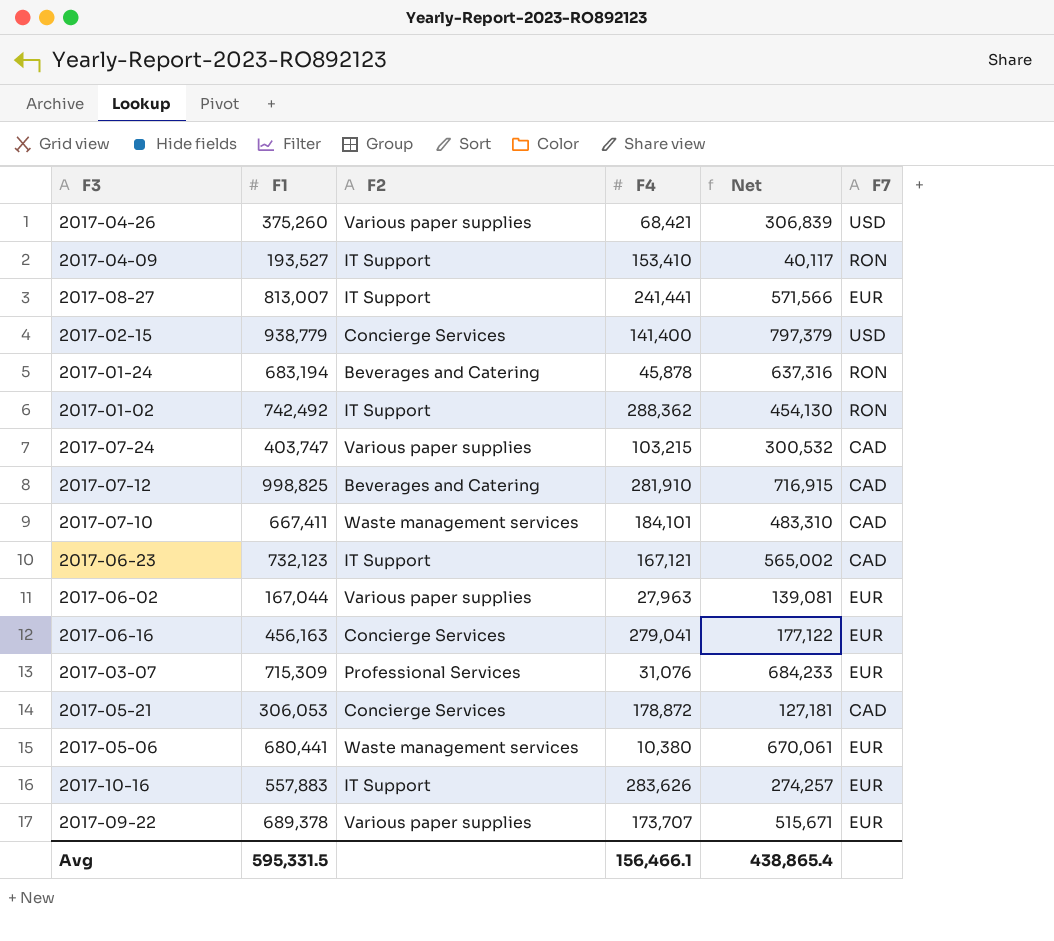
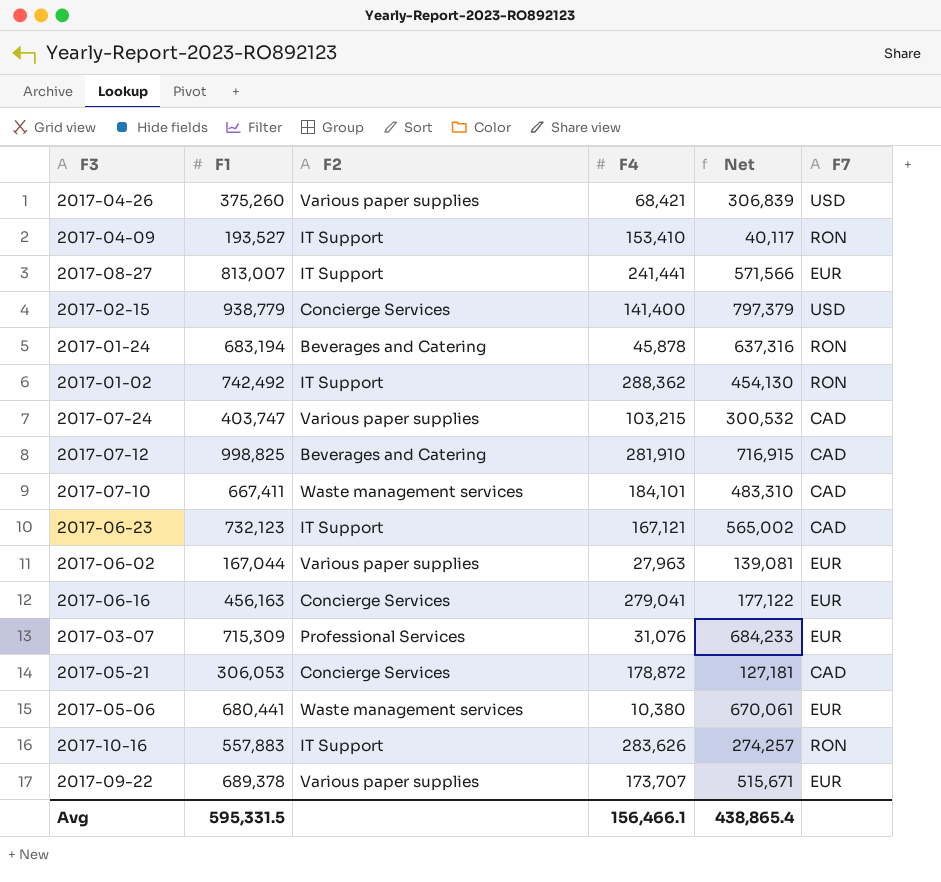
2017-10-16 | F7: EUR -> RON

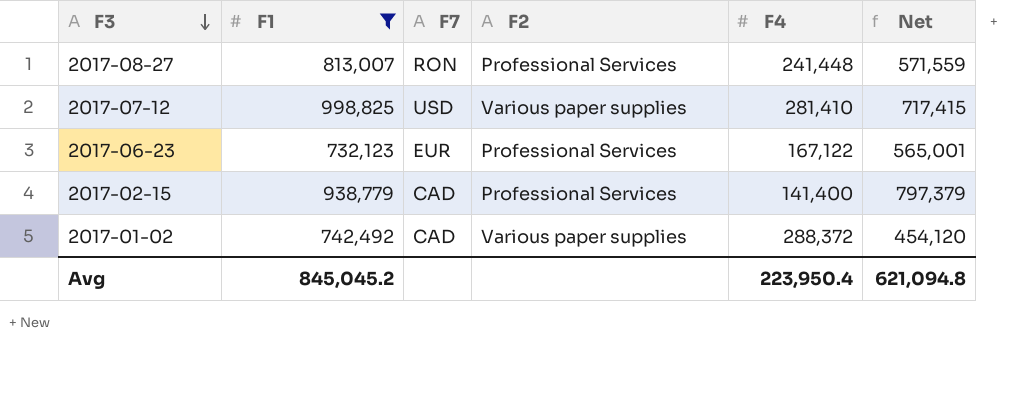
filter: none -> F1 >= 732,123
row order: none -> F3 descending
column F7 | position: 6 -> 3
2017-08-27 | F7: EUR -> RON
2017-08-27 | F2: IT Support -> Professional Services
2017-08-27 | F4: 241,441 -> 241,448
2017-08-27 | Net: 571,566 -> 571,559
2017-07-12 | F7: CAD -> USD
2017-07-12 | F2: Beverages and Catering -> Various paper supplies
2017-07-12 | F4: 281,910 -> 281,410
2017-07-12 | Net: 716,915 -> 717,415
2017-06-23 | F7: CAD -> EUR
2017-06-23 | F2: IT Support -> Professional Services
2017-06-23 | F4: 167,121 -> 167,122
2017-06-23 | Net: 565,002 -> 565,001
2017-02-15 | F7: USD -> CAD
2017-02-15 | F2: Concierge Services -> Professional Services
2017-01-02 | F7: RON -> CAD
2017-01-02 | F2: IT Support -> Various paper supplies
2017-01-02 | F4: 288,362 -> 288,372
2017-01-02 | Net: 454,130 -> 454,120
Avg | F1: 595,331.5 -> 845,045.2
Avg | F4: 156,466.1 -> 223,950.4
Avg | Net: 438,865.4 -> 621,094.8

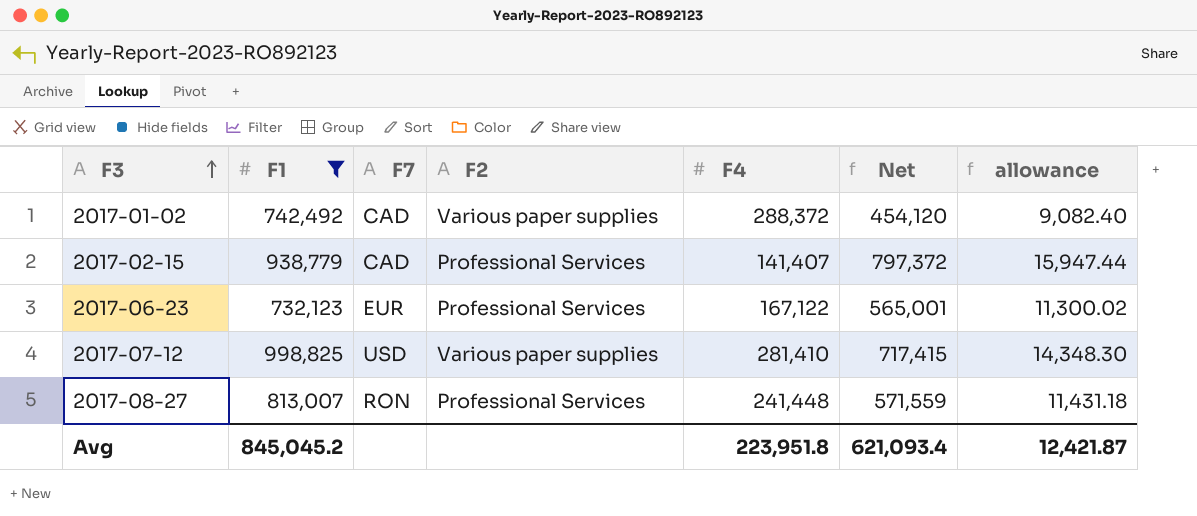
row order: F3 descending -> F3 ascending
column allowance | formula: none -> [Net] * 0.02
2017-02-15 | F4: 141,400 -> 141,407
2017-02-15 | Net: 797,379 -> 797,372
Avg | F4: 223,950.4 -> 223,951.8
Avg | Net: 621,094.8 -> 621,093.4

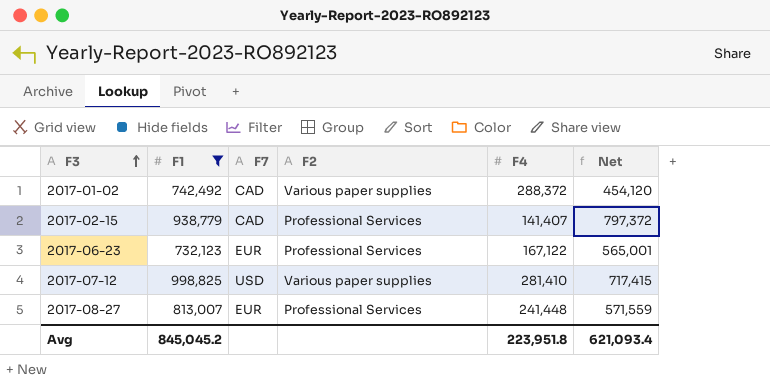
column allowance | formula: [Net] * 0.02 -> none
2017-08-27 | F7: RON -> EUR

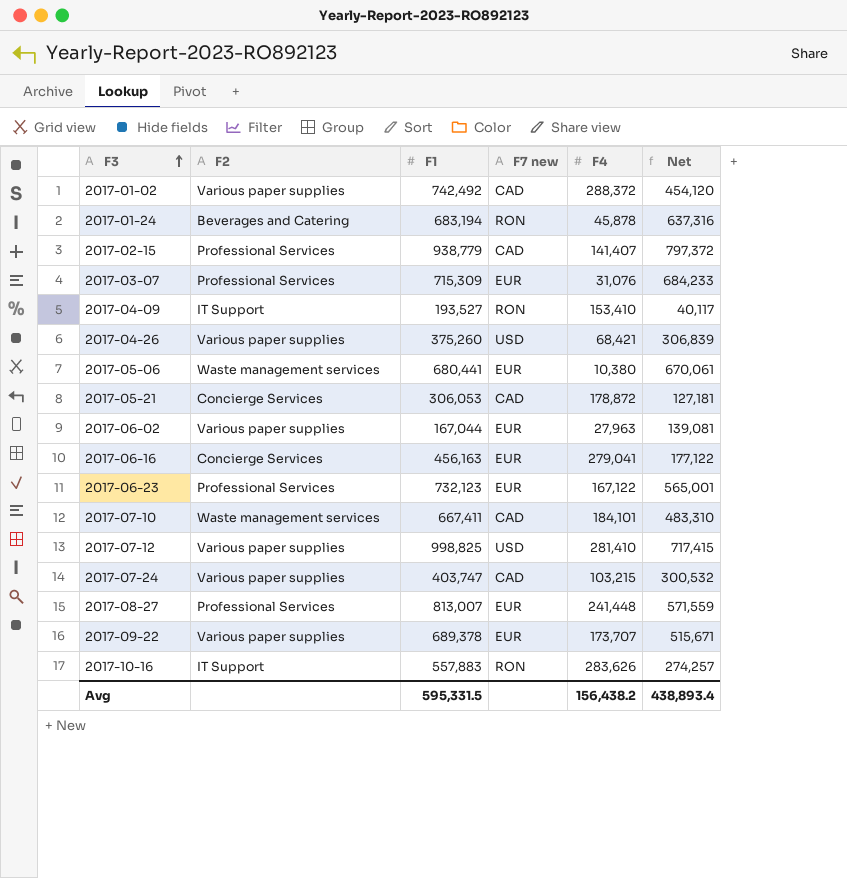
filter: F1 >= 732,123 -> none
column F2 | position: 4 -> 2
column name: F7 -> F7 new
Avg | F1: 845,045.2 -> 595,331.5
Avg | F4: 223,951.8 -> 156,438.2
Avg | Net: 621,093.4 -> 438,893.4

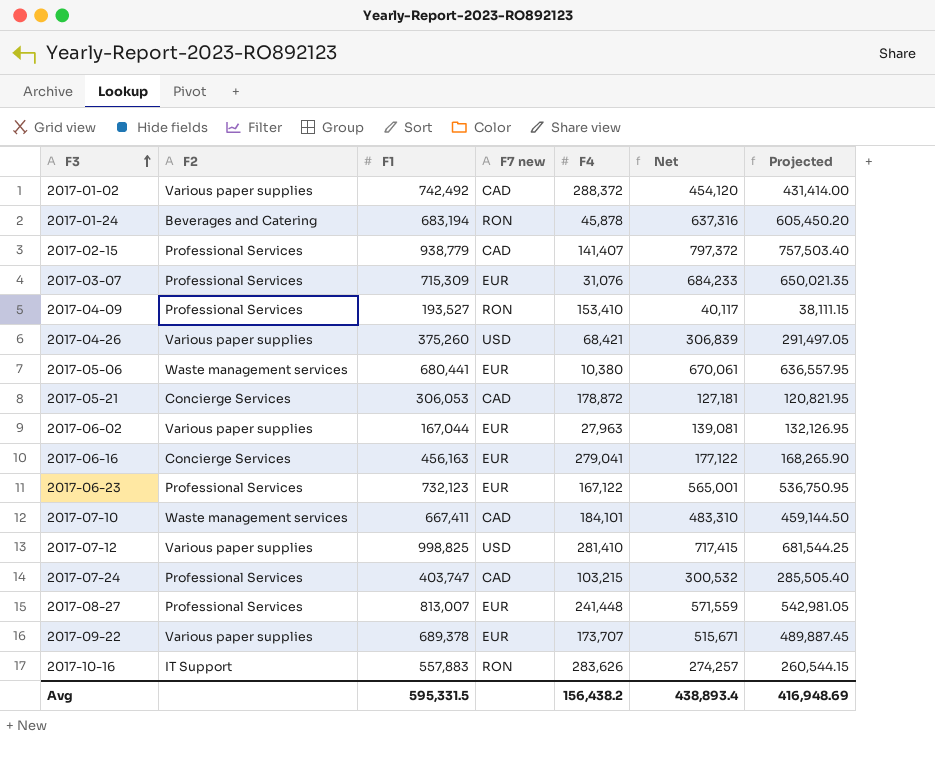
column Projected | formula: none -> [Net] * 0.95
2017-04-09 | F2: IT Support -> Professional Services
2017-07-24 | F2: Various paper supplies -> Professional Services

